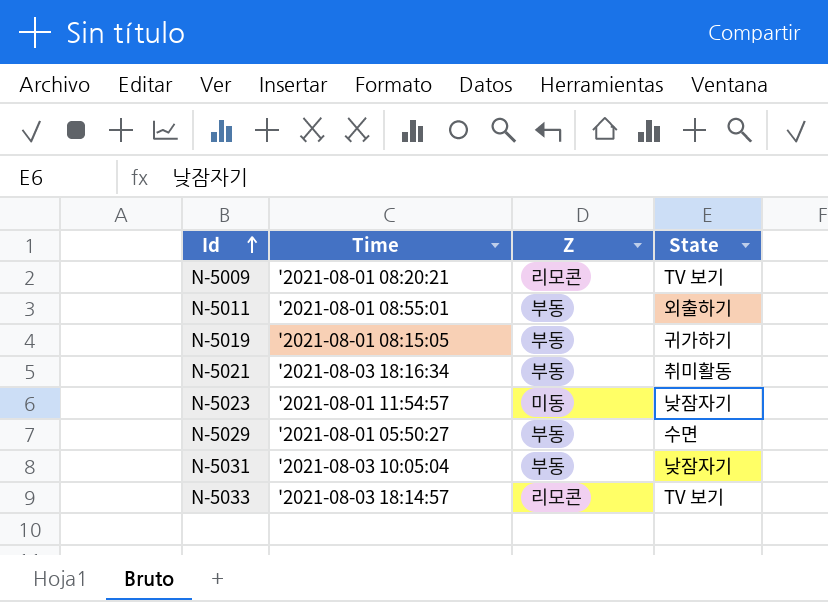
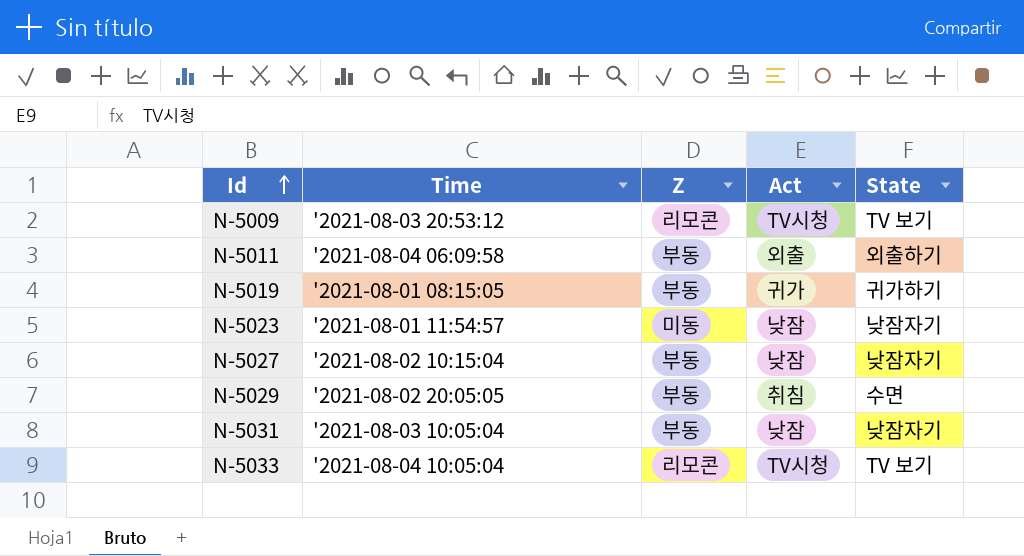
column Act | position: none -> 4
row N-5021: '2021-08-03 18:16:34 | 부동 | 취미활동 -> none
N-5009 | Time: '2021-08-01 08:20:21 -> '2021-08-03 20:53:12
N-5011 | Time: '2021-08-01 08:55:01 -> '2021-08-04 06:09:58
row N-5027: none -> '2021-08-02 10:15:04 | 부동 | 낮잠 | 낮잠자기
N-5029 | Time: '2021-08-01 05:50:27 -> '2021-08-02 20:05:05
N-5033 | Time: '2021-08-03 18:14:57 -> '2021-08-04 10:05:04

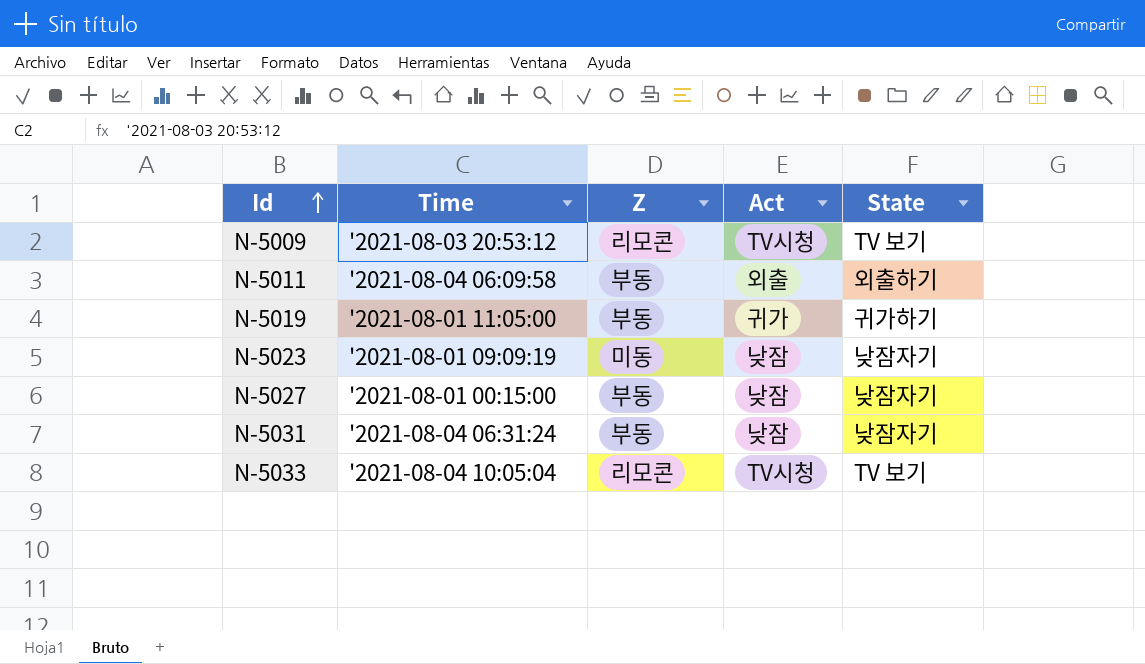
row N-5029: '2021-08-02 20:05:05 | 부동 | 취침 | 수면 -> none
N-5019 | Time: '2021-08-01 08:15:05 -> '2021-08-01 11:05:00
N-5023 | Time: '2021-08-01 11:54:57 -> '2021-08-01 09:09:19
N-5027 | Time: '2021-08-02 10:15:04 -> '2021-08-01 00:15:00
N-5031 | Time: '2021-08-03 10:05:04 -> '2021-08-04 06:31:24

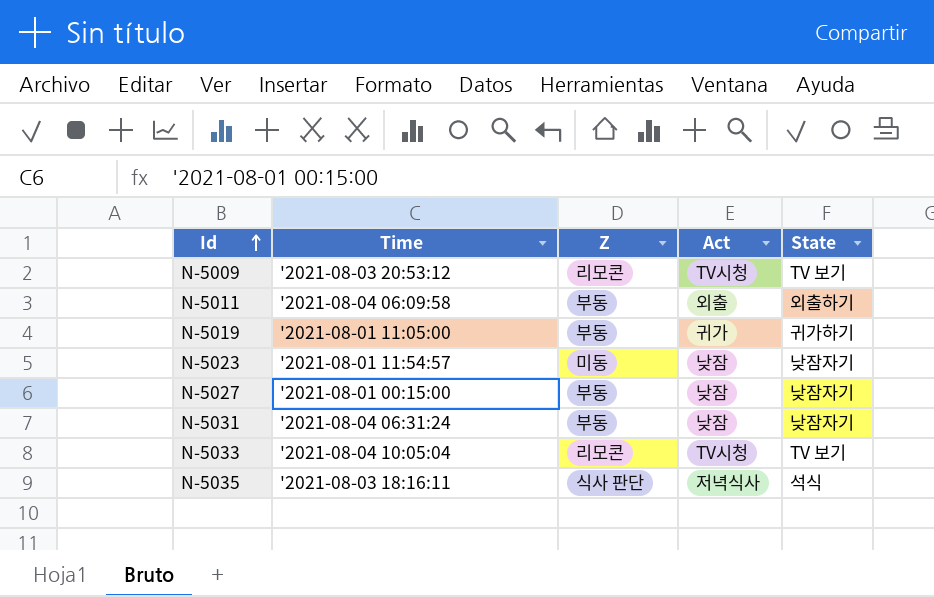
N-5023 | Time: '2021-08-01 09:09:19 -> '2021-08-01 11:54:57
row N-5035: none -> '2021-08-03 18:16:11 | 식사 판단 | 저녁식사 | 석식

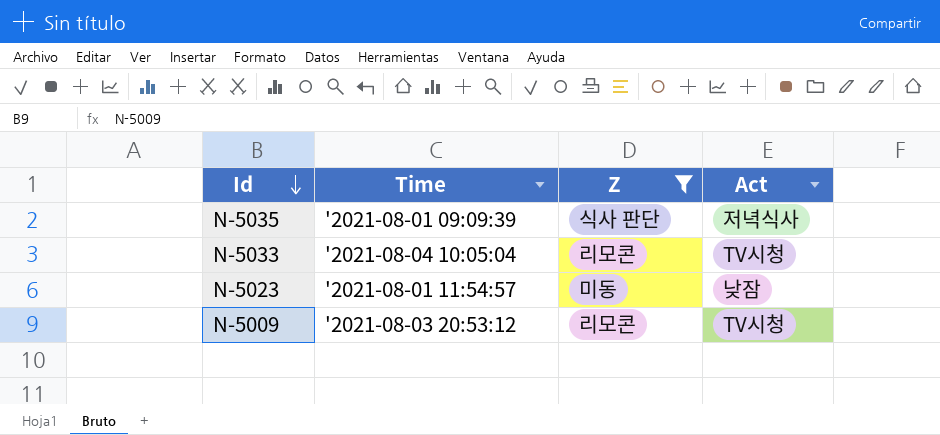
filter: none -> Z != 부동
row order: Id ascending -> Id descending
column State | position: 5 -> none
N-5035 | Time: '2021-08-03 18:16:11 -> '2021-08-01 09:09:39

